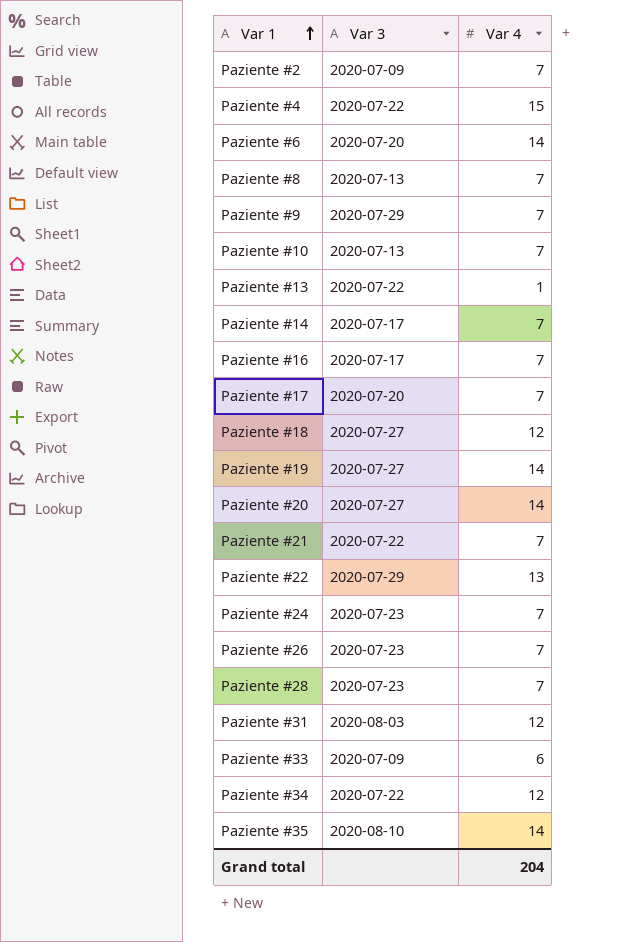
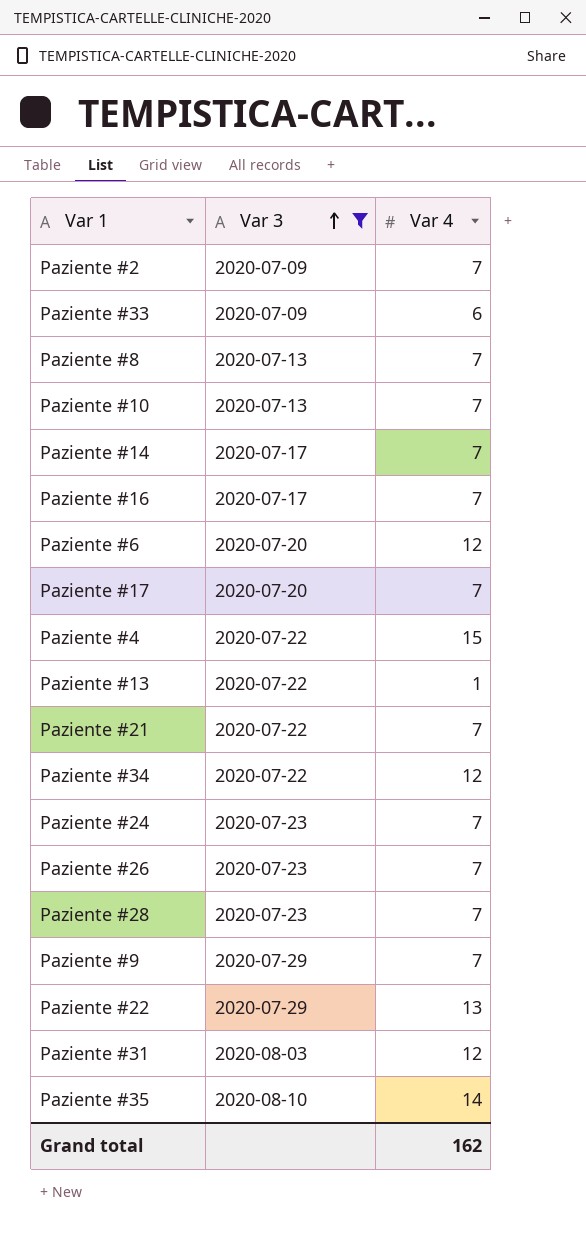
filter: none -> Var 3 != 2020-07-27
row order: Var 1 ascending -> Var 3 ascending
Paziente #6 | Var 4: 14 -> 12
Grand total | Var 4: 204 -> 162

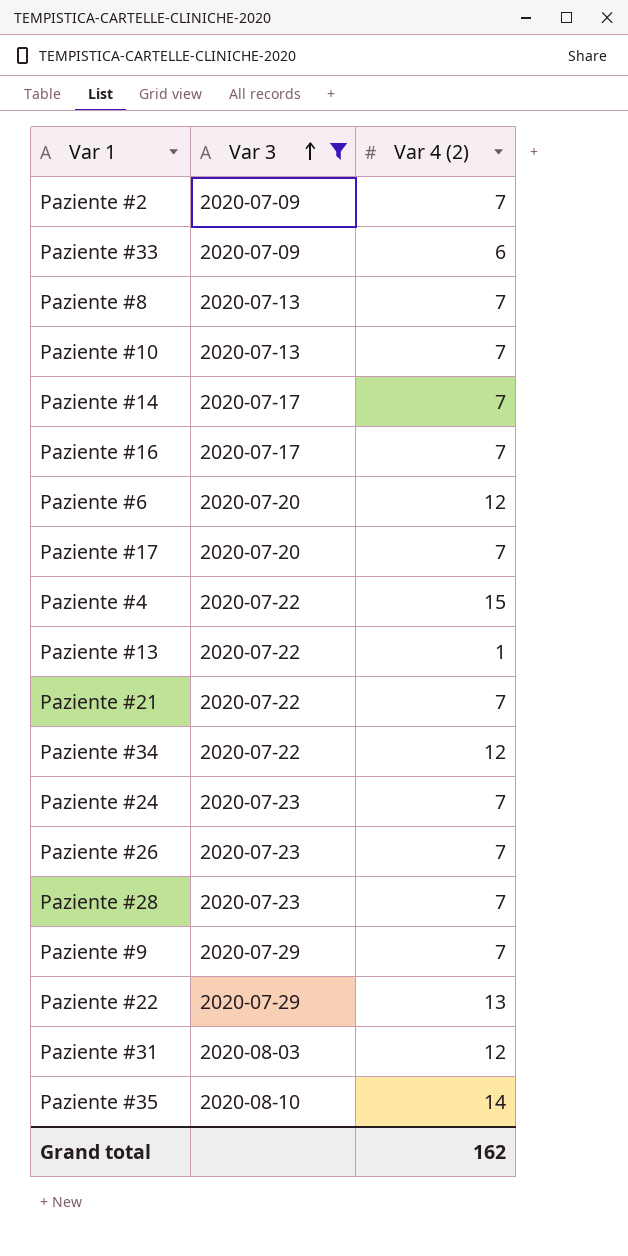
column name: Var 4 -> Var 4 (2)

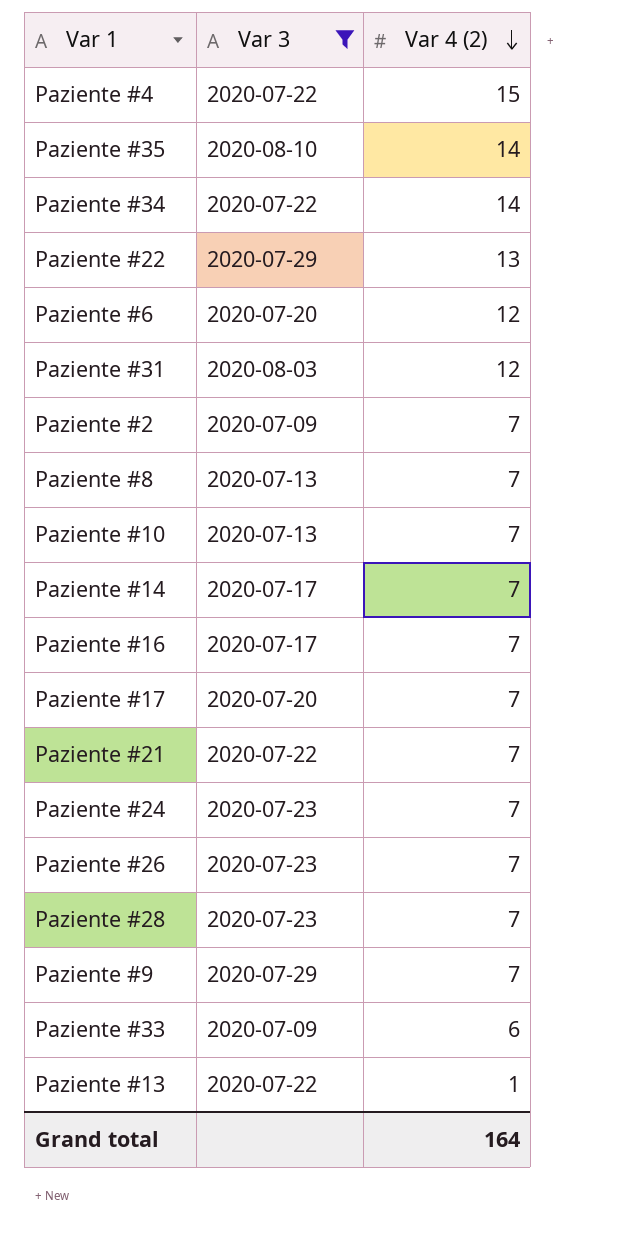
row order: Var 3 ascending -> Var 4 (2) descending
Paziente #34 | Var 4 (2): 12 -> 14
Grand total | Var 4 (2): 162 -> 164

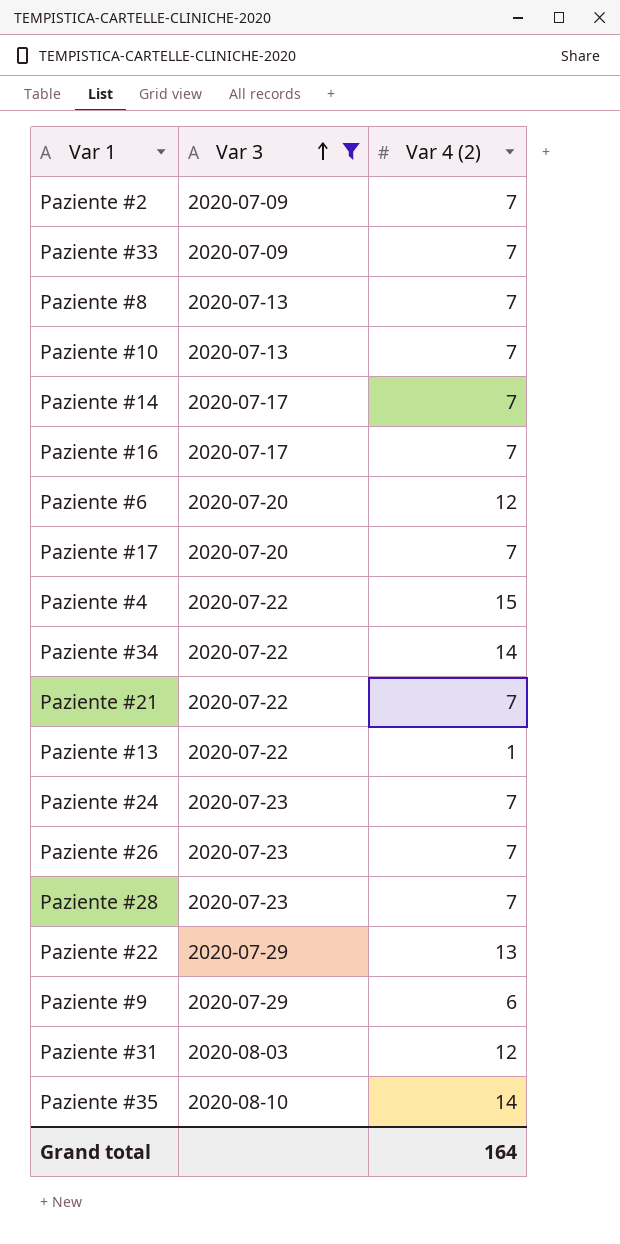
row order: Var 4 (2) descending -> Var 3 ascending
Paziente #33 | Var 4 (2): 6 -> 7
Paziente #9 | Var 4 (2): 7 -> 6

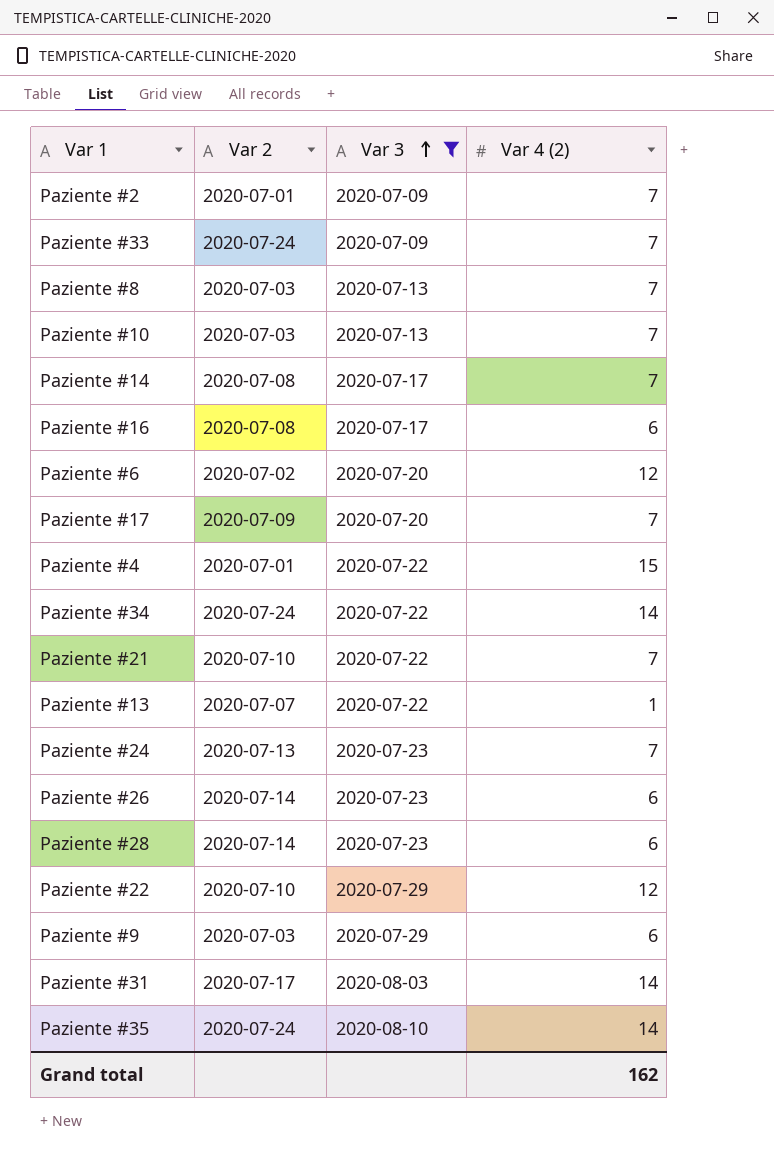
column Var 2 | position: none -> 2
Paziente #16 | Var 4 (2): 7 -> 6
Paziente #26 | Var 4 (2): 7 -> 6
Paziente #28 | Var 4 (2): 7 -> 6
Paziente #22 | Var 4 (2): 13 -> 12
Paziente #31 | Var 4 (2): 12 -> 14
Grand total | Var 4 (2): 164 -> 162

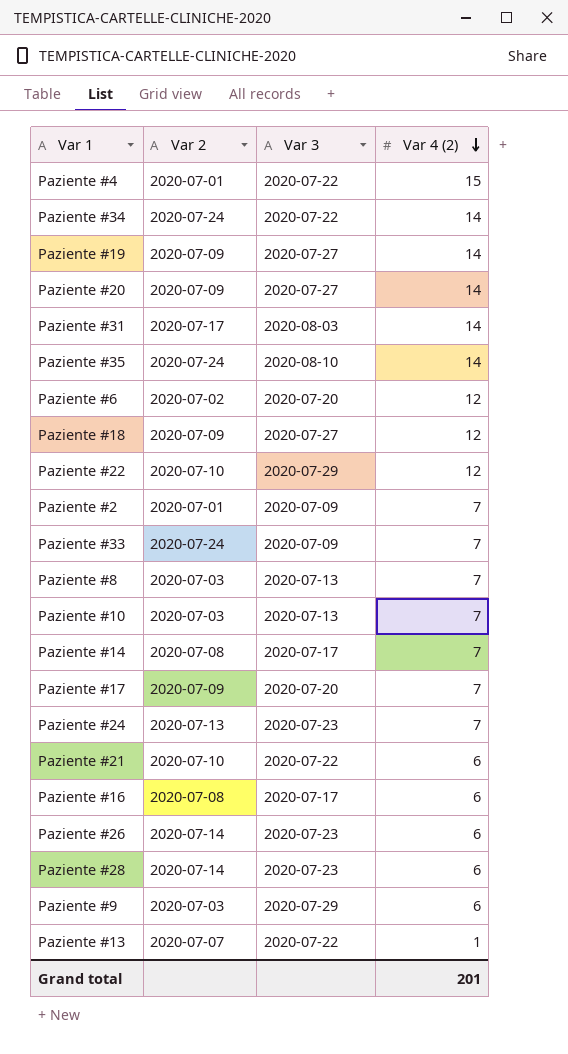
filter: Var 3 != 2020-07-27 -> none
row order: Var 3 ascending -> Var 4 (2) descending
Paziente #21 | Var 4 (2): 7 -> 6
Grand total | Var 4 (2): 162 -> 201

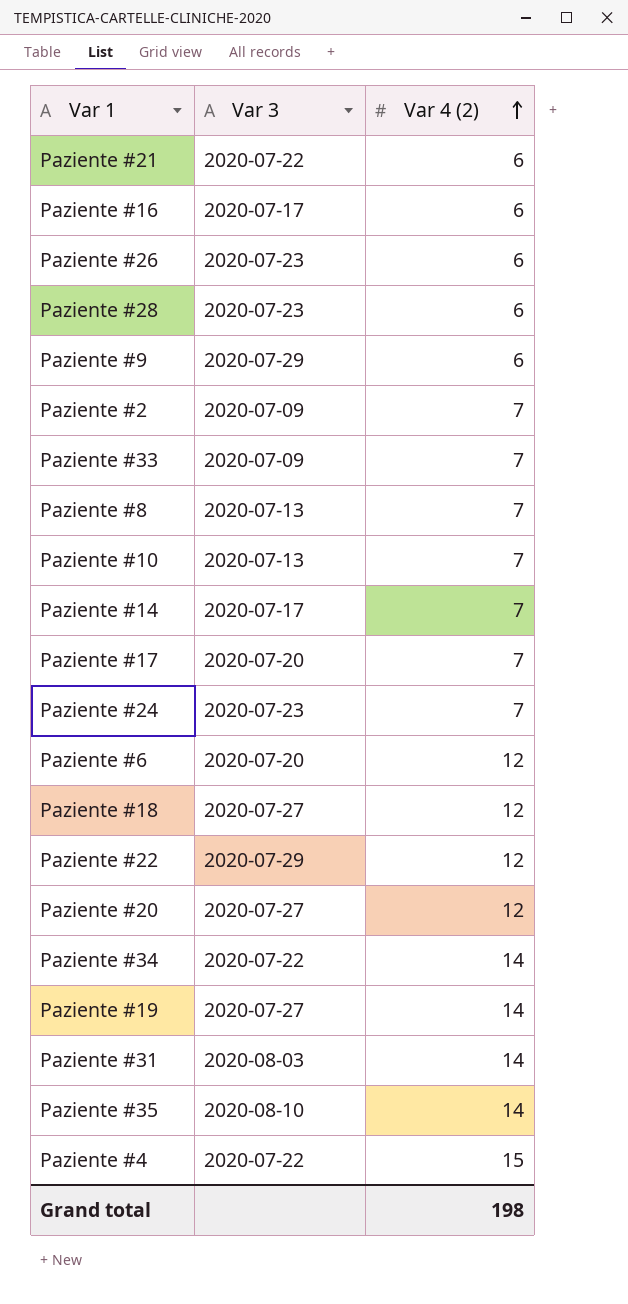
row order: Var 4 (2) descending -> Var 4 (2) ascending
column Var 2 | position: 2 -> none
row Paziente #13: 2020-07-07 | 2020-07-22 | 1 -> none
Paziente #20 | Var 4 (2): 14 -> 12
Grand total | Var 4 (2): 201 -> 198

